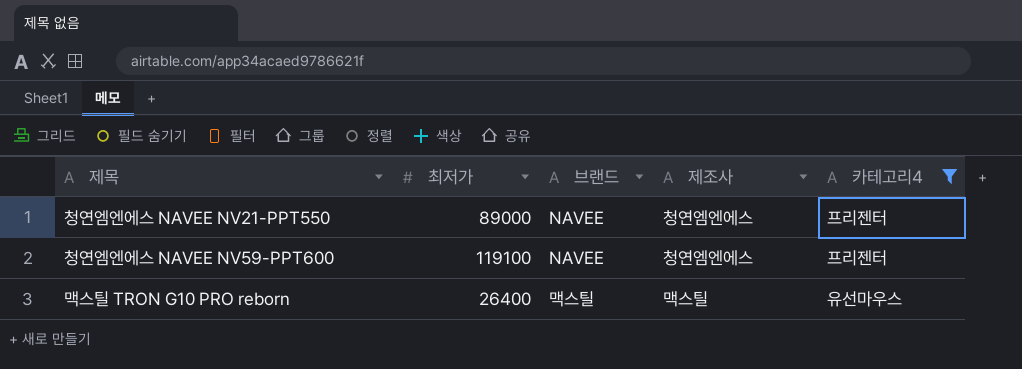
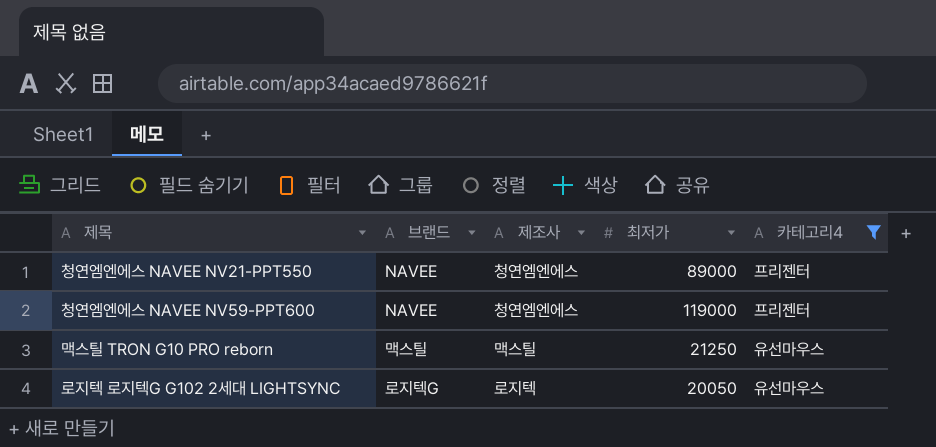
column 최저가 | position: 2 -> 4
청연엠엔에스 NAVEE NV59-PPT600 | 최저가: 119100 -> 119000
맥스틸 TRON G10 PRO reborn | 최저가: 26400 -> 21250
row 로지텍 로지텍G G102 2세대 LIGHTSYNC: none -> 로지텍G | 로지텍 | 20050 | 유선마우스

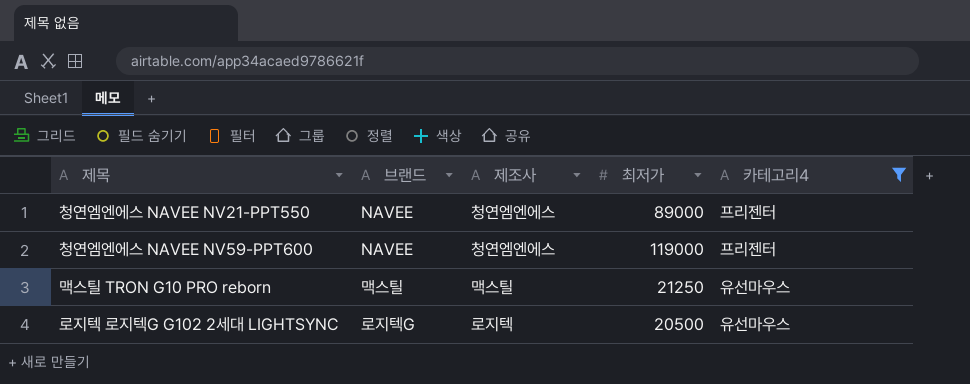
로지텍 로지텍G G102 2세대 LIGHTSYNC | 최저가: 20050 -> 20500

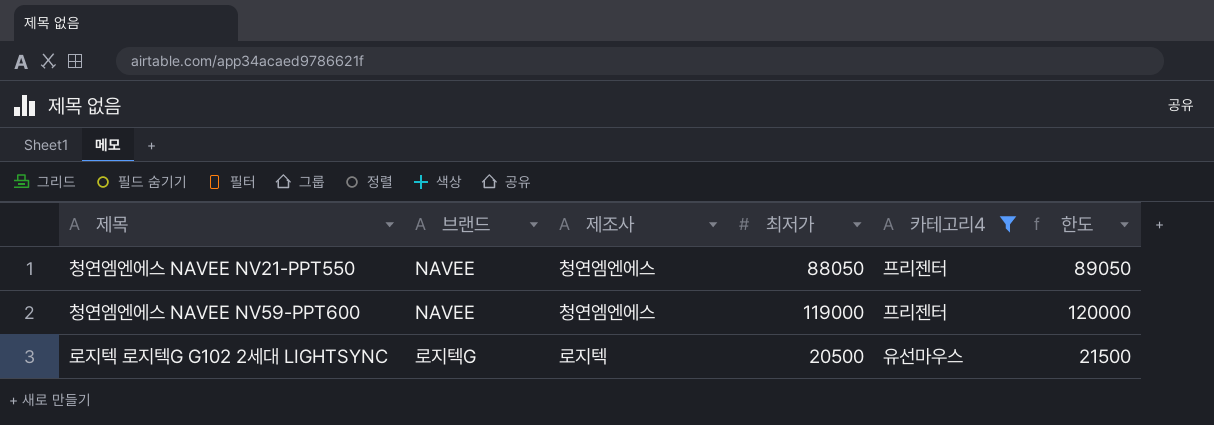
column 한도 | formula: none -> [최저가] + 1000
row 맥스틸 TRON G10 PRO reborn: 맥스틸 | 맥스틸 | 21250 | 유선마우스 -> none
청연엠엔에스 NAVEE NV21-PPT550 | 최저가: 89000 -> 88050

